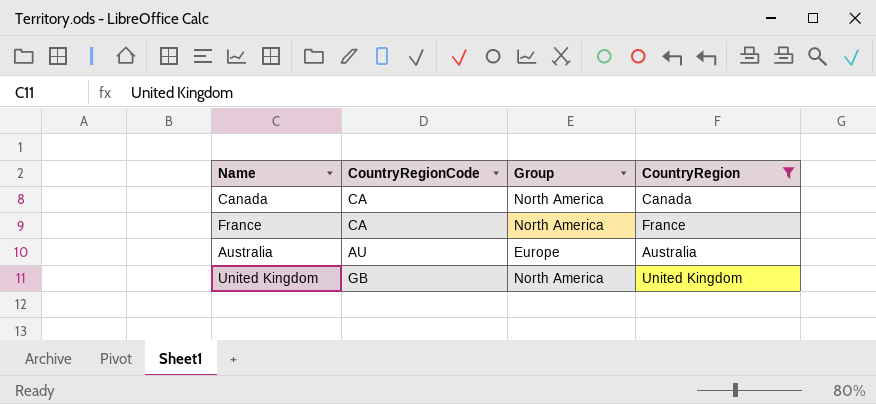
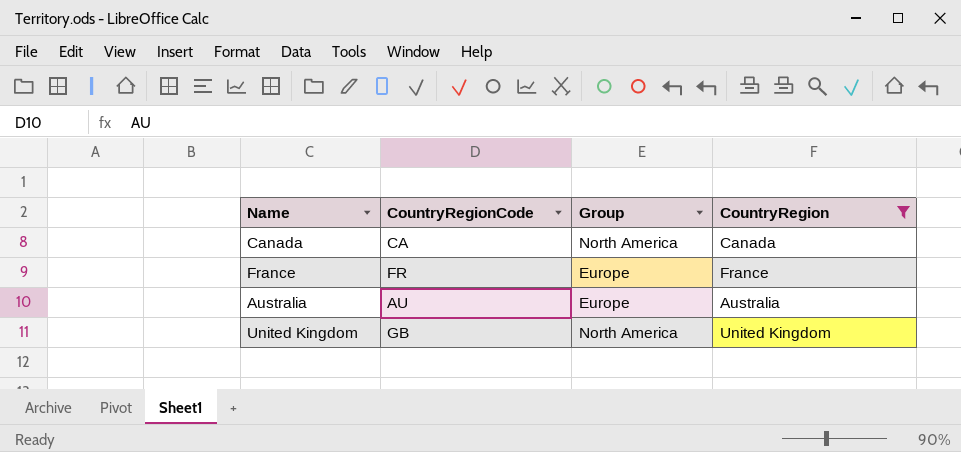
France | CountryRegionCode: CA -> FR
France | Group: North America -> Europe

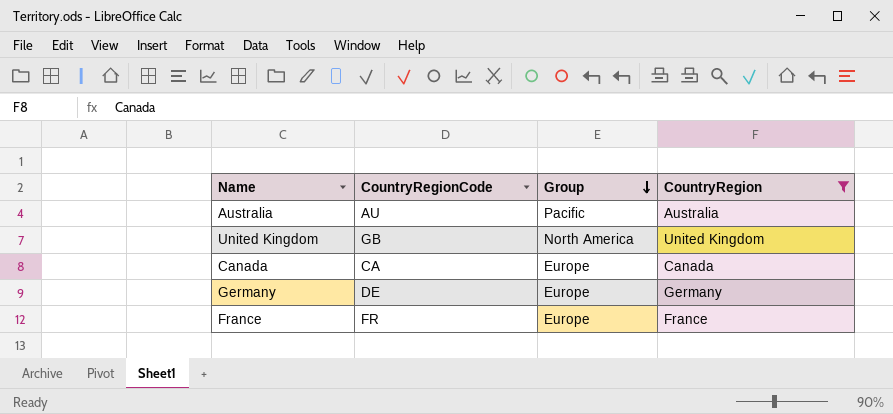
row order: none -> Group descending
Australia | Group: Europe -> Pacific
Canada | Group: North America -> Europe
row Germany: none -> DE | Europe | Germany

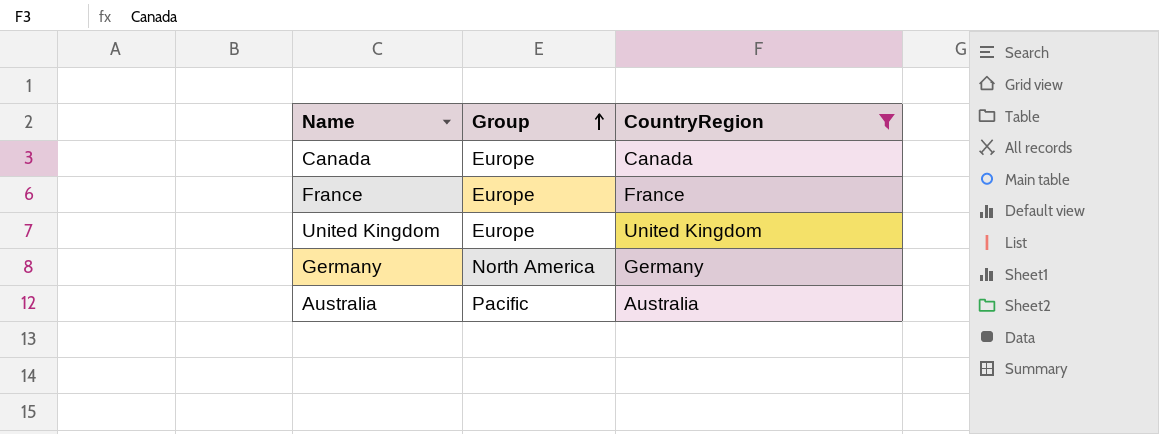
row order: Group descending -> Group ascending
column CountryRegionCode | position: 2 -> none
United Kingdom | Group: North America -> Europe
Germany | Group: Europe -> North America

